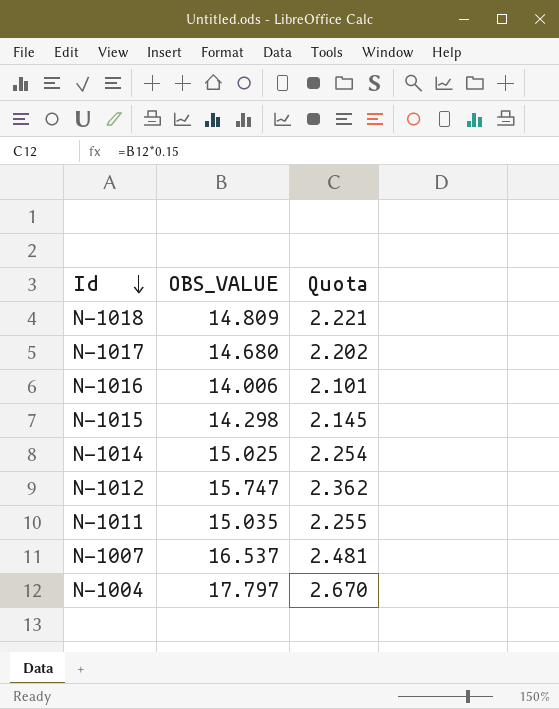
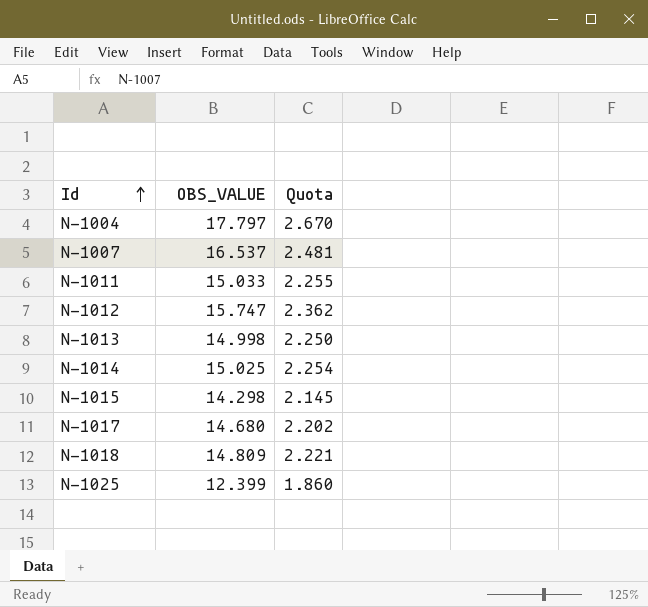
row order: Id descending -> Id ascending
row N-1016: 14.006 | 2.101 -> none
N-1011 | OBS_VALUE: 15.035 -> 15.033
row N-1013: none -> 14.998 | 2.250
row N-1025: none -> 12.399 | 1.860

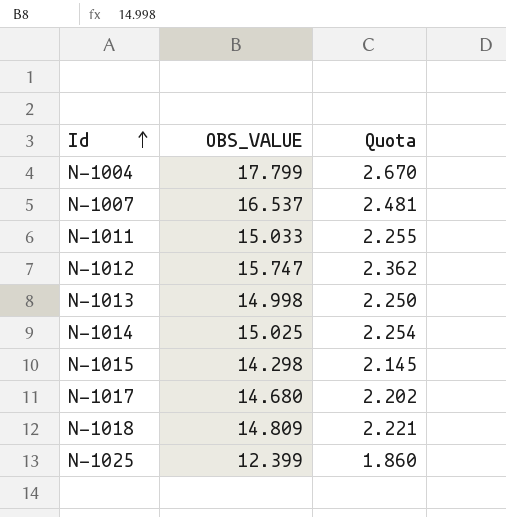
N-1004 | OBS_VALUE: 17.797 -> 17.799

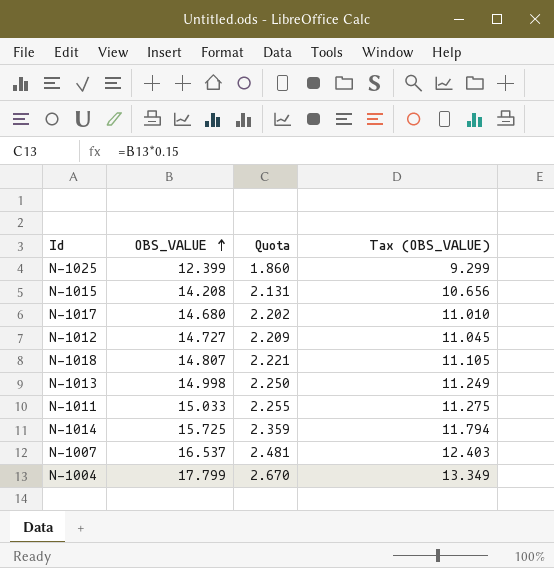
row order: Id ascending -> OBS_VALUE ascending
column Tax (OBS_VALUE) | formula: none -> [OBS_VALUE] * 0.75
N-1015 | OBS_VALUE: 14.298 -> 14.208
N-1015 | Quota: 2.145 -> 2.131
N-1012 | OBS_VALUE: 15.747 -> 14.727
N-1012 | Quota: 2.362 -> 2.209
N-1018 | OBS_VALUE: 14.809 -> 14.807
N-1014 | OBS_VALUE: 15.025 -> 15.725
N-1014 | Quota: 2.254 -> 2.359

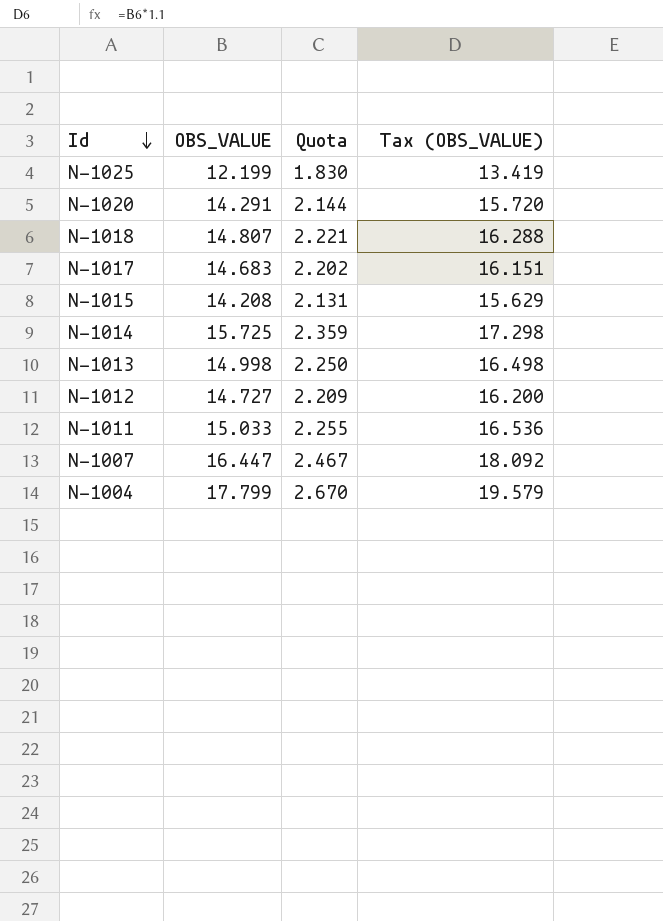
row order: OBS_VALUE ascending -> Id descending
column Tax (OBS_VALUE) | formula: [OBS_VALUE] * 0.75 -> [OBS_VALUE] * 1.1
N-1025 | OBS_VALUE: 12.399 -> 12.199
N-1025 | Quota: 1.860 -> 1.830
row N-1020: none -> 14.291 | 2.144 | 15.720
N-1017 | OBS_VALUE: 14.680 -> 14.683
N-1007 | OBS_VALUE: 16.537 -> 16.447
N-1007 | Quota: 2.481 -> 2.467

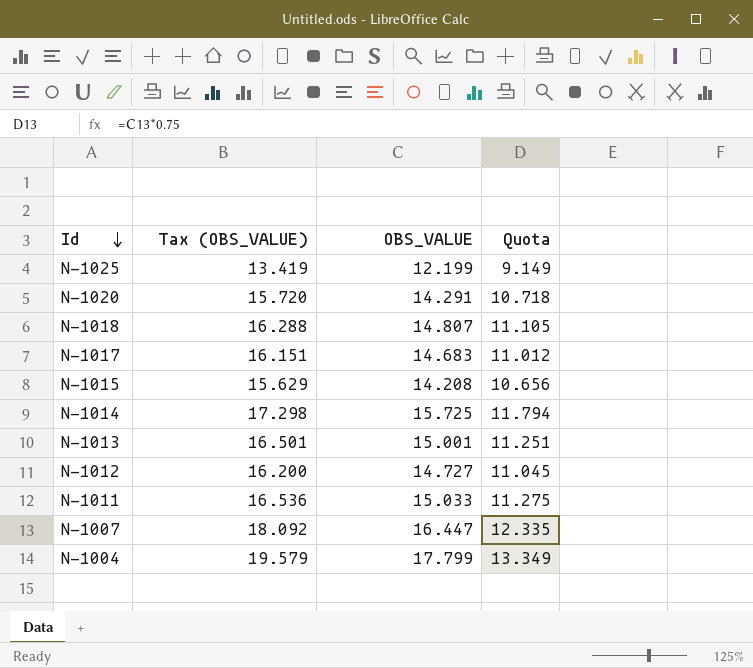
column Tax (OBS_VALUE) | position: 4 -> 2
column Quota | formula: [OBS_VALUE] * 0.15 -> [OBS_VALUE] * 0.75
N-1013 | Tax (OBS_VALUE): 16.498 -> 16.501
N-1013 | OBS_VALUE: 14.998 -> 15.001

